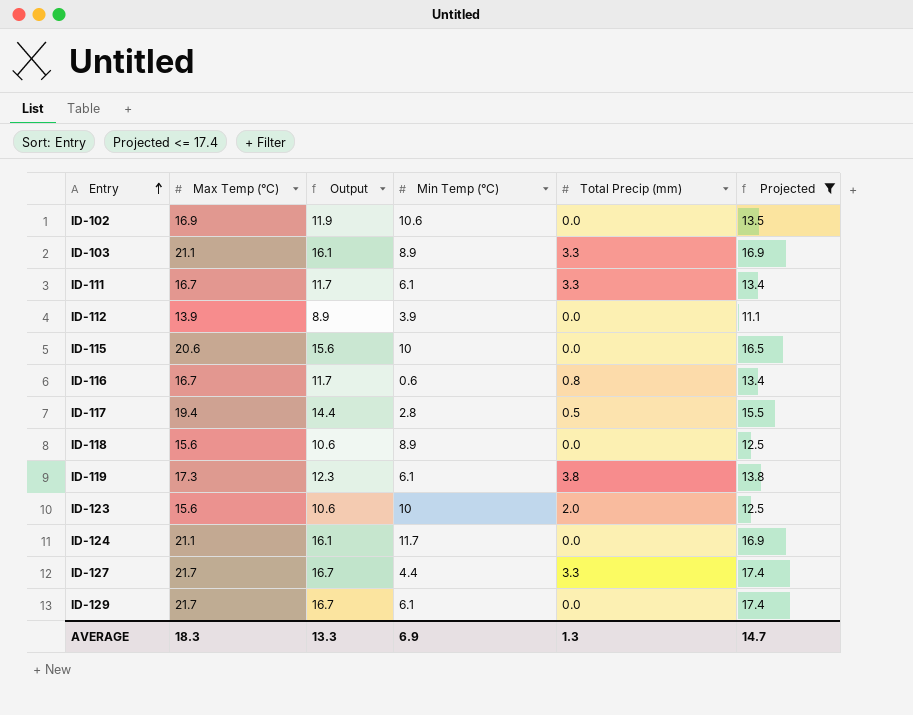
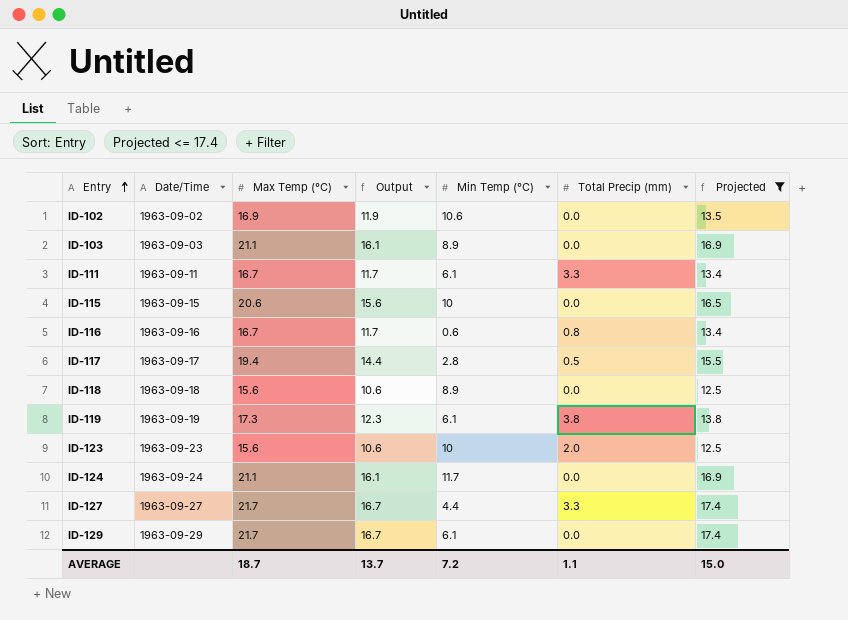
column Date/Time | position: none -> 2
row ID-112: 13.9 | 8.9 | 3.9 | 0.0 | 11.1 -> none
ID-103 | Total Precip (mm): 3.3 -> 0.0
AVERAGE | Max Temp (°C): 18.3 -> 18.7
AVERAGE | Output: 13.3 -> 13.7
AVERAGE | Min Temp (°C): 6.9 -> 7.2
AVERAGE | Total Precip (mm): 1.3 -> 1.1
AVERAGE | Projected: 14.7 -> 15.0

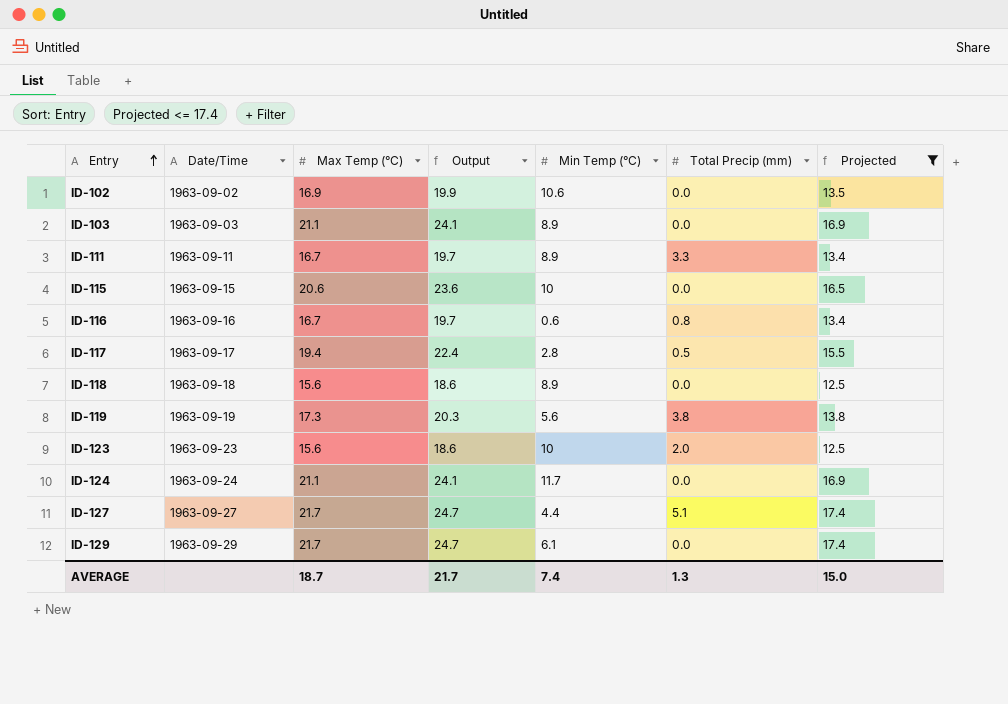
column Output | formula: [Max Temp (°C)] - 5 -> [Max Temp (°C)] + 3
ID-111 | Min Temp (°C): 6.1 -> 8.9
ID-119 | Min Temp (°C): 6.1 -> 5.6
ID-127 | Total Precip (mm): 3.3 -> 5.1
AVERAGE | Output: 13.7 -> 21.7
AVERAGE | Min Temp (°C): 7.2 -> 7.4
AVERAGE | Total Precip (mm): 1.1 -> 1.3

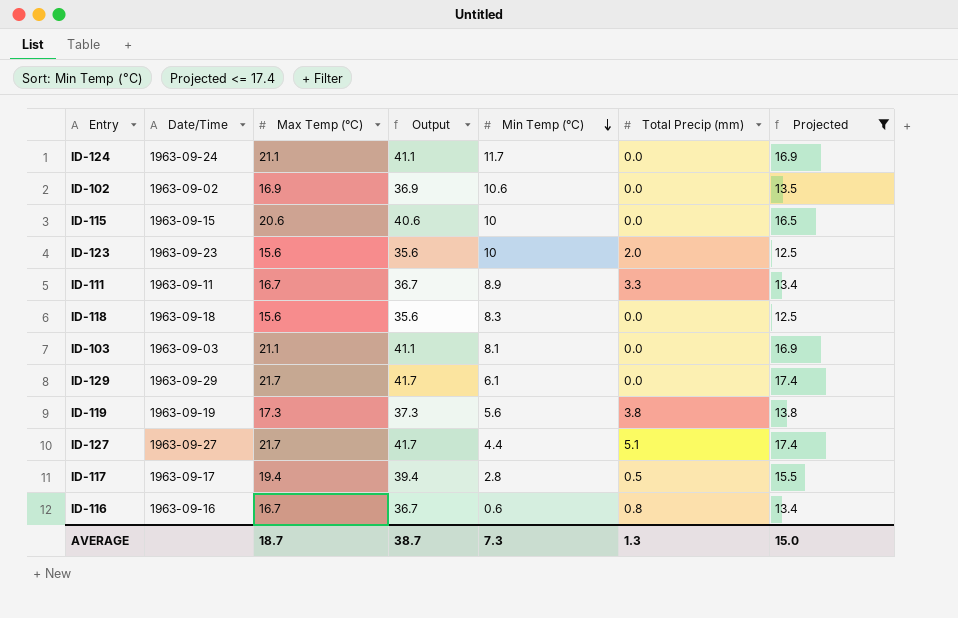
row order: Entry ascending -> Min Temp (°C) descending
column Output | formula: [Max Temp (°C)] + 3 -> [Max Temp (°C)] + 20
ID-118 | Min Temp (°C): 8.9 -> 8.3
ID-103 | Min Temp (°C): 8.9 -> 8.1
AVERAGE | Output: 21.7 -> 38.7
AVERAGE | Min Temp (°C): 7.4 -> 7.3

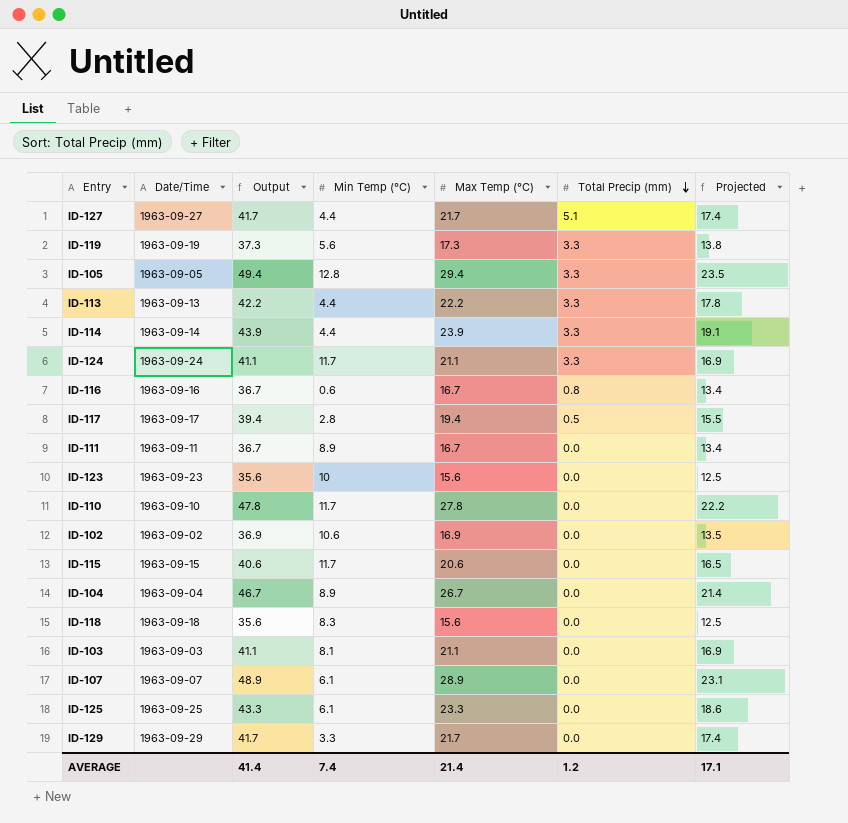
filter: Projected <= 17.4 -> none
row order: Min Temp (°C) descending -> Total Precip (mm) descending
column Max Temp (°C) | position: 3 -> 5
ID-119 | Total Precip (mm): 3.8 -> 3.3
ID-124 | Total Precip (mm): 0.0 -> 3.3
ID-111 | Total Precip (mm): 3.3 -> 0.0
ID-123 | Total Precip (mm): 2.0 -> 0.0
ID-115 | Min Temp (°C): 10 -> 11.7
ID-129 | Min Temp (°C): 6.1 -> 3.3
AVERAGE | Output: 38.7 -> 41.4
AVERAGE | Min Temp (°C): 7.3 -> 7.4
AVERAGE | Max Temp (°C): 18.7 -> 21.4
AVERAGE | Total Precip (mm): 1.3 -> 1.2
AVERAGE | Projected: 15.0 -> 17.1

